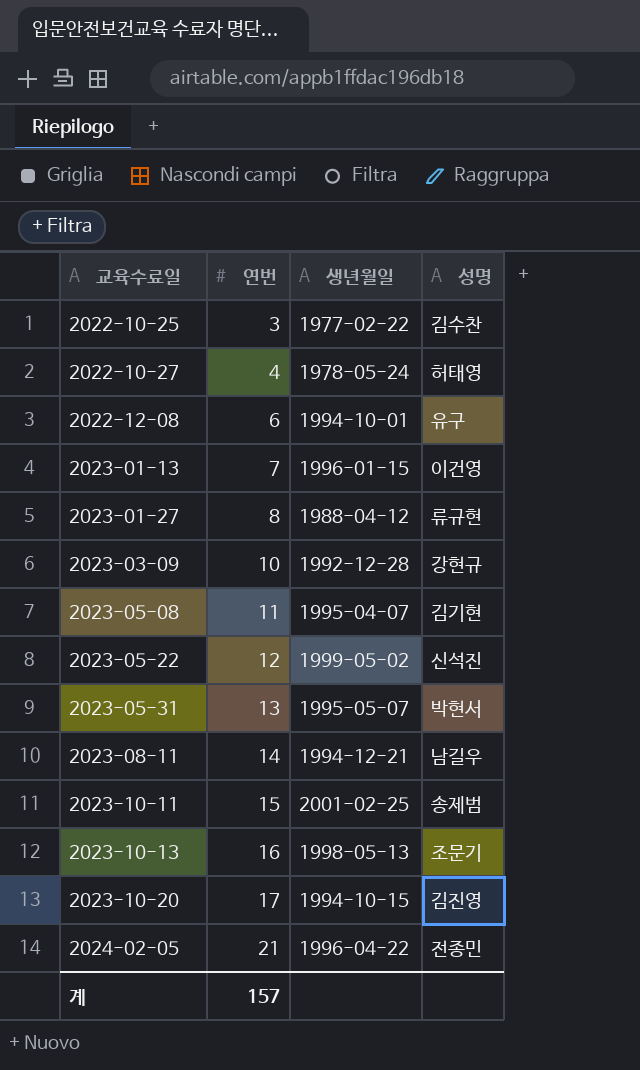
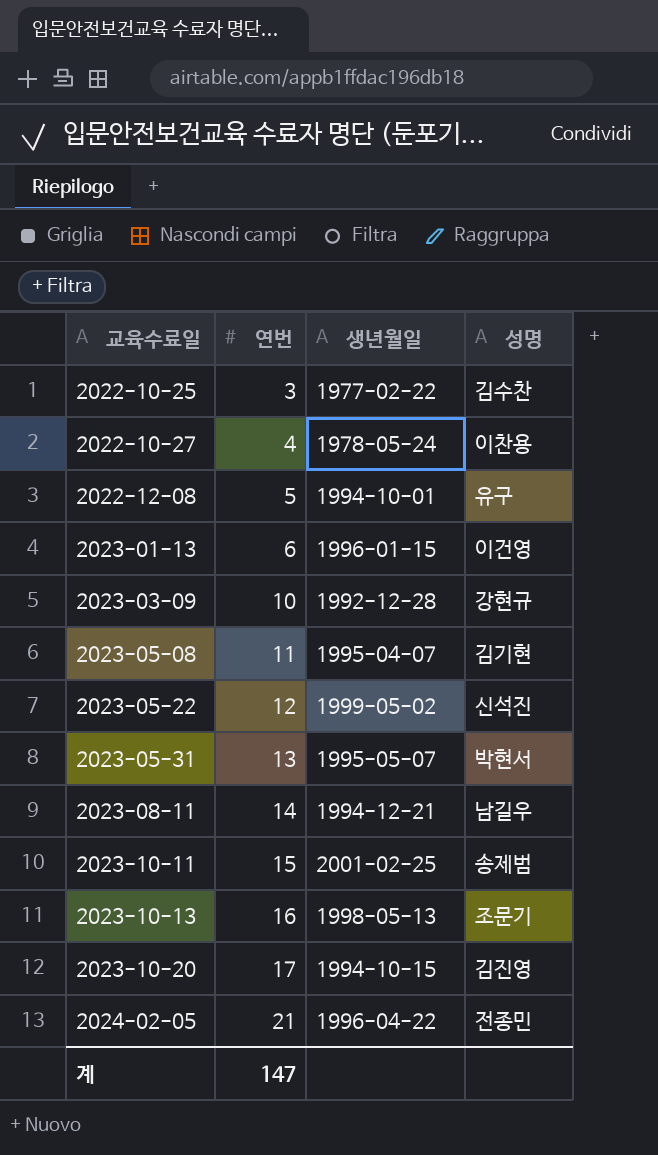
row 2023-01-27: 8 | 1988-04-12 | 류규현 -> none
2022-10-27 | 성명: 허태영 -> 이찬용
2022-12-08 | 연번: 6 -> 5
2023-01-13 | 연번: 7 -> 6
계 | 연번: 157 -> 147

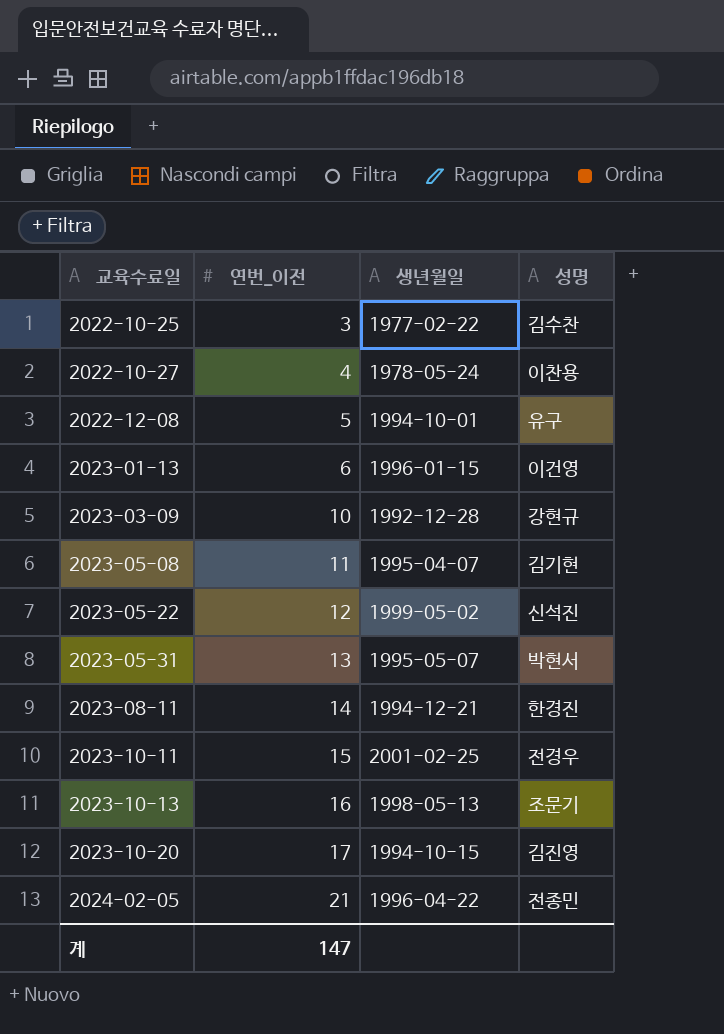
column name: 연번 -> 연번_이전
2023-08-11 | 성명: 남길우 -> 한경진
2023-10-11 | 성명: 송제범 -> 전경우

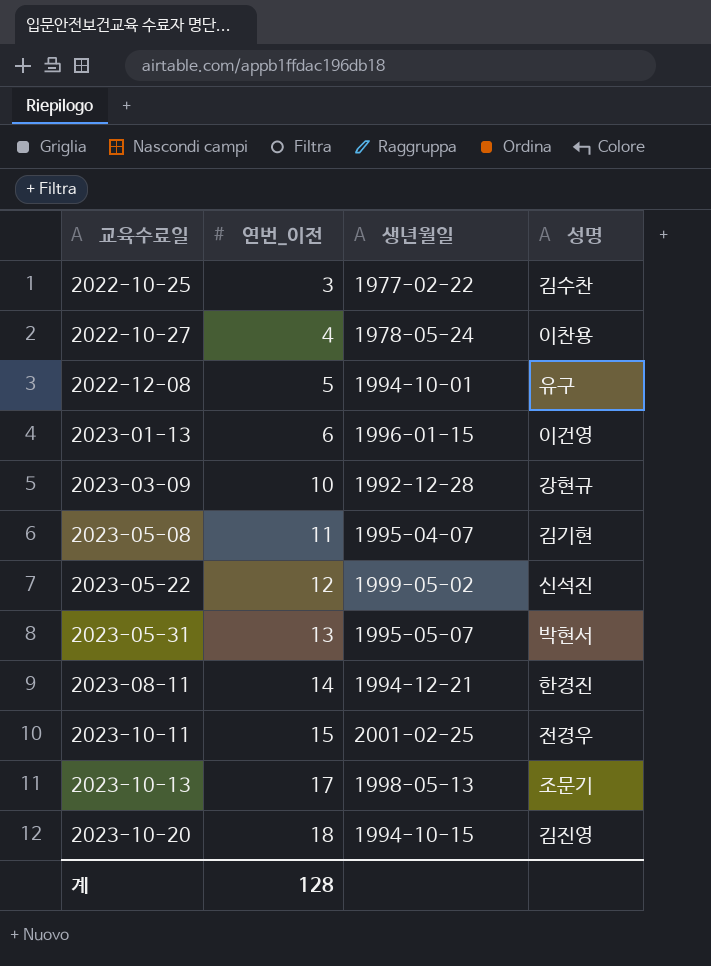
row 2024-02-05: 21 | 1996-04-22 | 전종민 -> none
2023-10-13 | 연번_이전: 16 -> 17
2023-10-20 | 연번_이전: 17 -> 18
계 | 연번_이전: 147 -> 128

